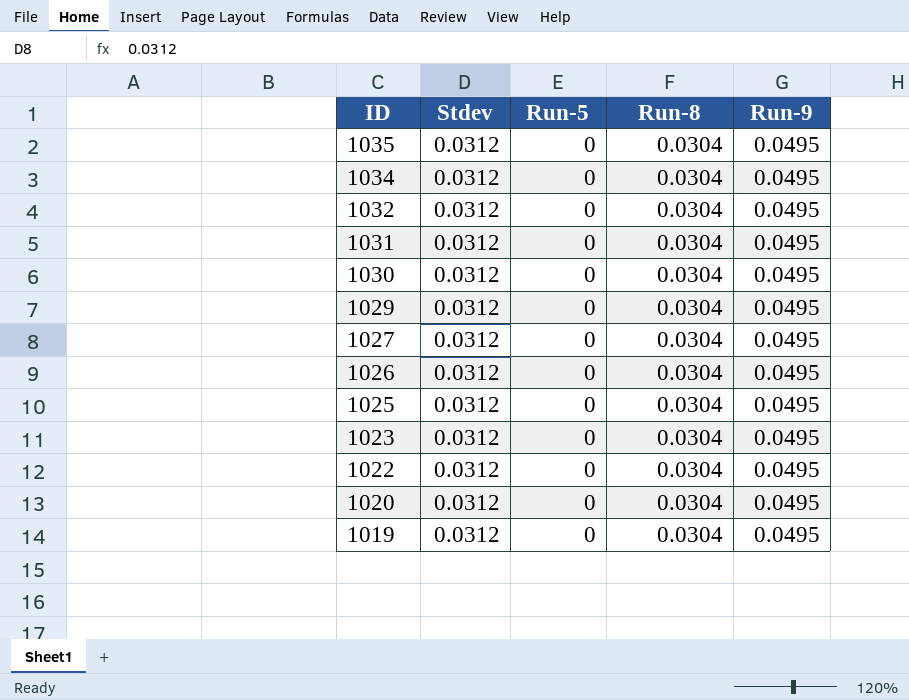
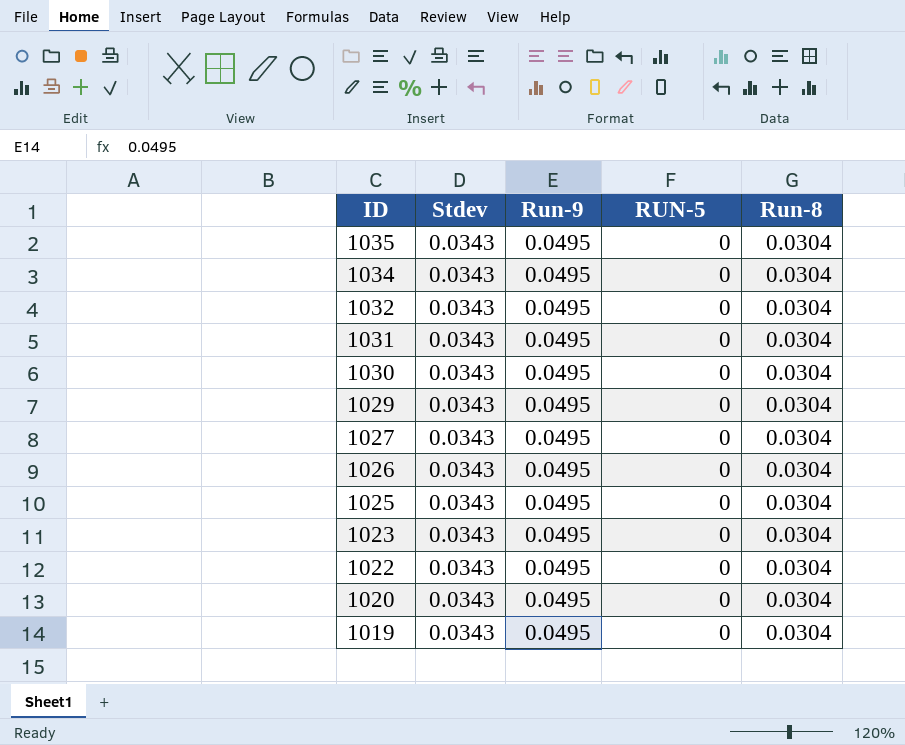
column Run-9 | position: 5 -> 3
column name: Run-5 -> RUN-5
1035 | Stdev: 0.0312 -> 0.0343
1034 | Stdev: 0.0312 -> 0.0343
1032 | Stdev: 0.0312 -> 0.0343
1031 | Stdev: 0.0312 -> 0.0343
1030 | Stdev: 0.0312 -> 0.0343
1029 | Stdev: 0.0312 -> 0.0343
1027 | Stdev: 0.0312 -> 0.0343
1026 | Stdev: 0.0312 -> 0.0343
1025 | Stdev: 0.0312 -> 0.0343
1023 | Stdev: 0.0312 -> 0.0343
1022 | Stdev: 0.0312 -> 0.0343
1020 | Stdev: 0.0312 -> 0.0343
1019 | Stdev: 0.0312 -> 0.0343

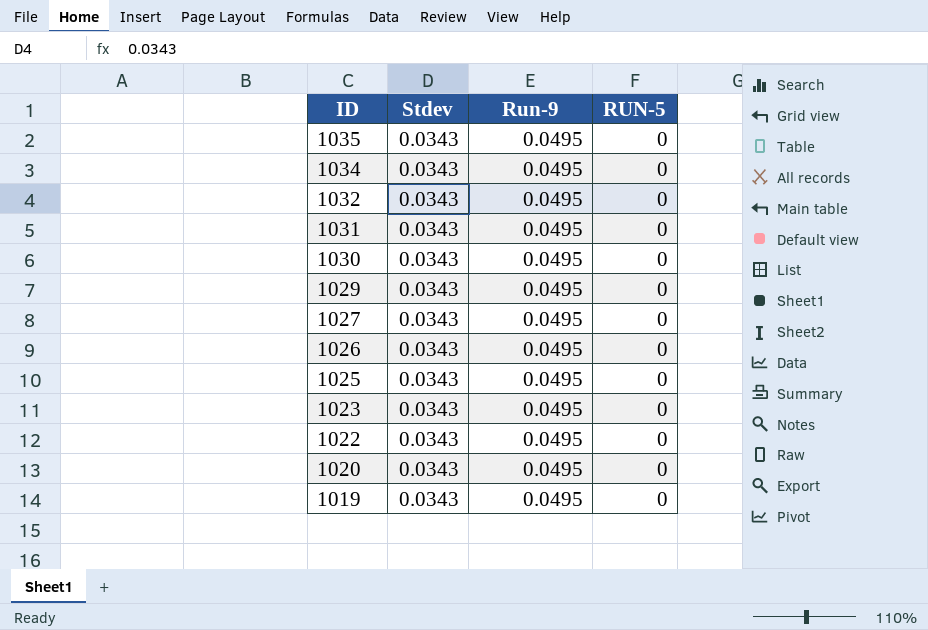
column Run-8 | position: 5 -> none

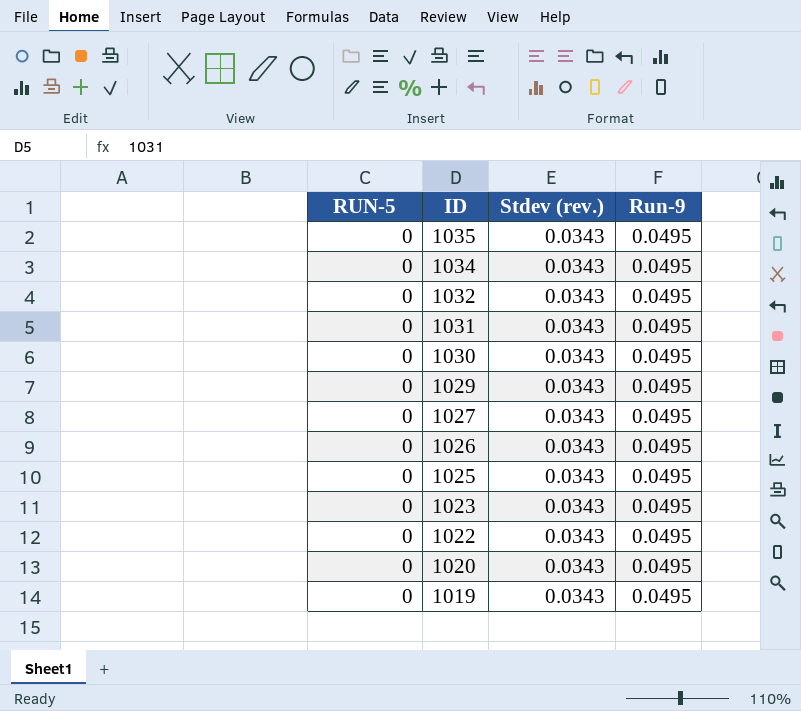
column RUN-5 | position: 4 -> 1
column name: Stdev -> Stdev (rev.)

